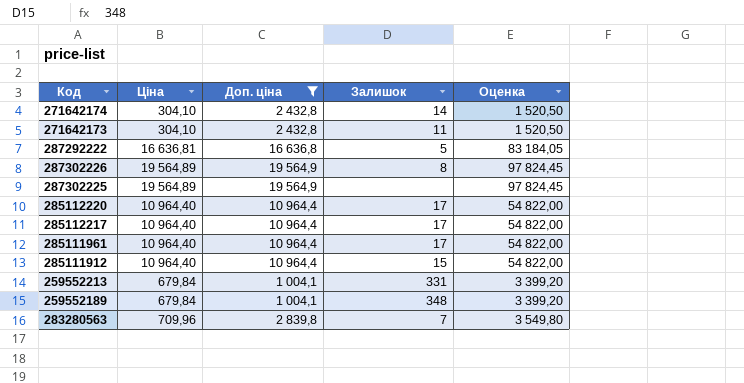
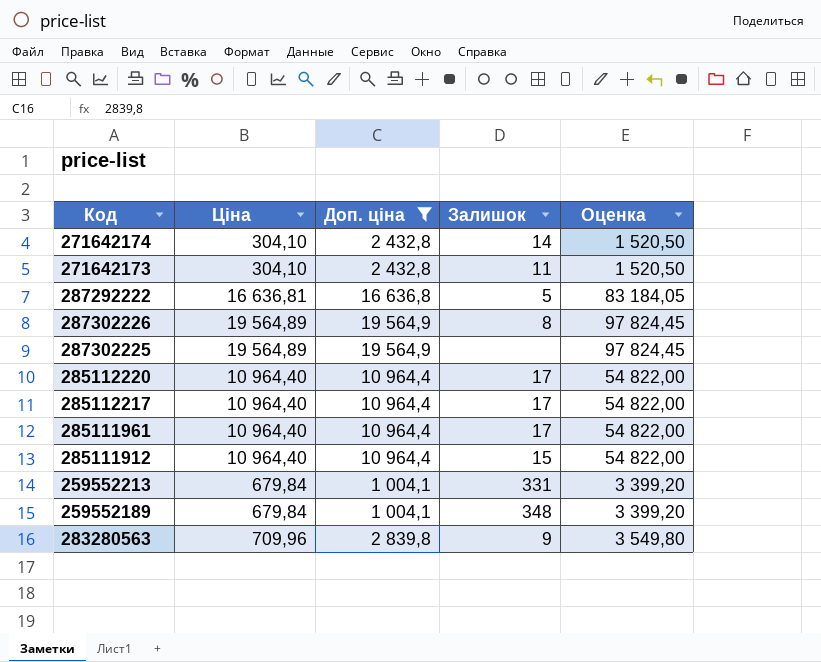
283280563 | Залишок: 7 -> 9

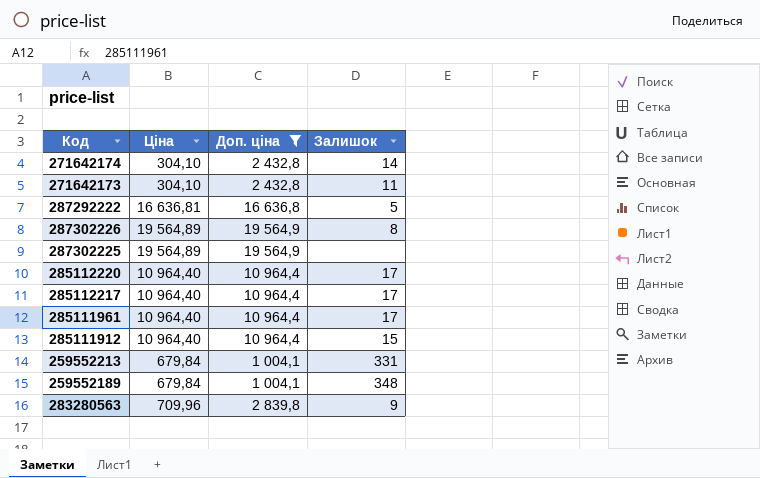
column Оценка | formula: [Ціна] * 5 -> none

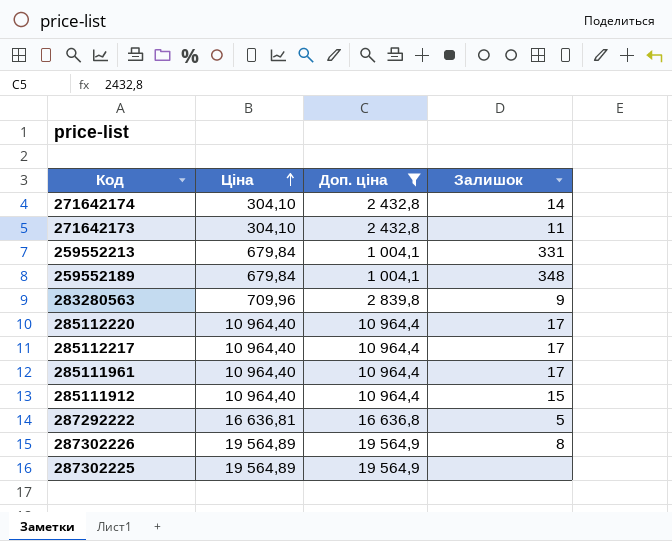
row order: none -> Ціна ascending

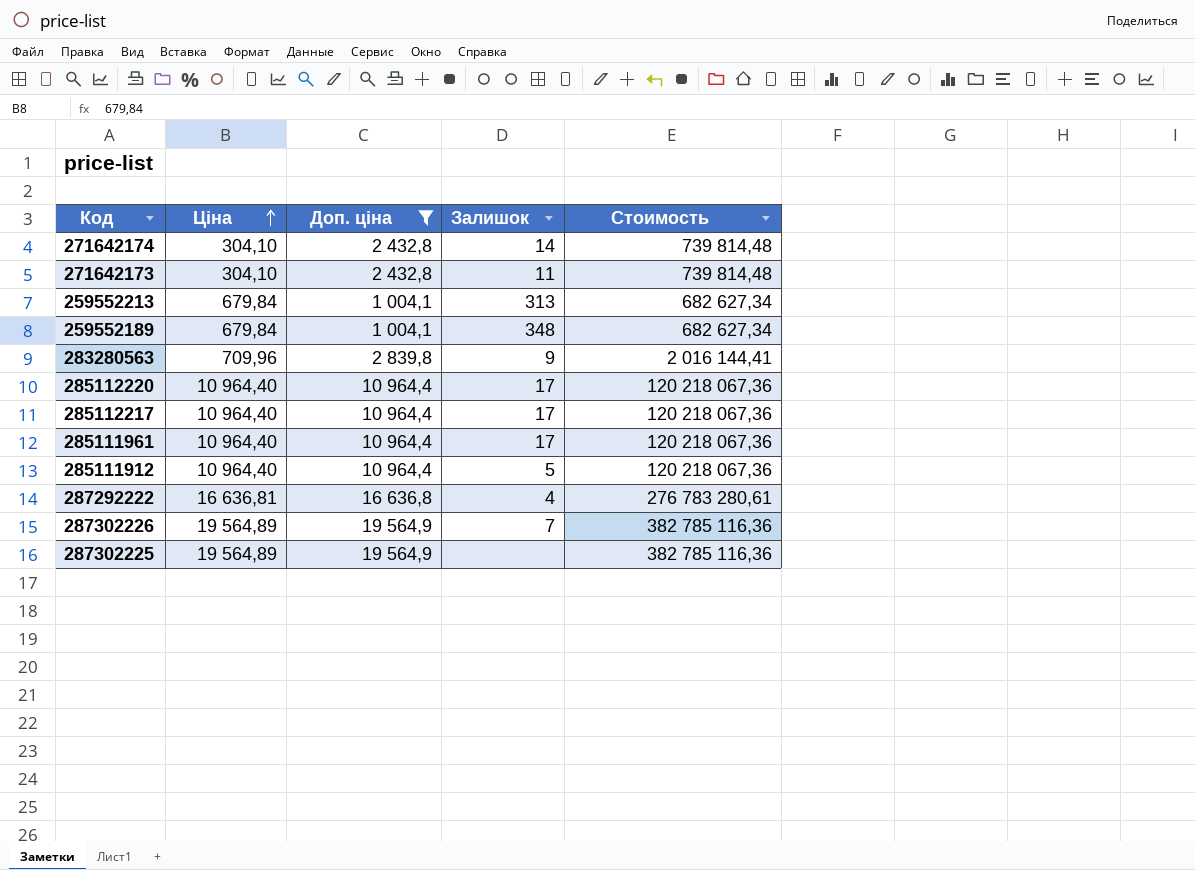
column Стоимость | formula: none -> [Ціна] * [Доп. ціна]
259552213 | Залишок: 331 -> 313
285111912 | Залишок: 15 -> 5
287292222 | Залишок: 5 -> 4
287302226 | Залишок: 8 -> 7

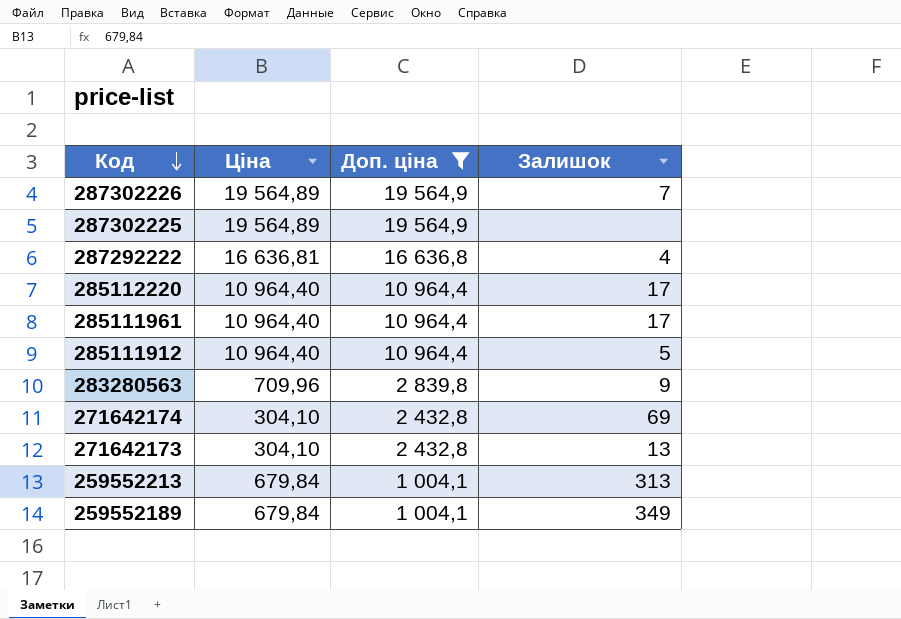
row order: Ціна ascending -> Код descending
column Стоимость | formula: [Ціна] * [Доп. ціна] -> none
row 285112217: 10 964,40 | 10 964,4 | 17 | 120 218 067,36 -> none
271642174 | Залишок: 14 -> 69
271642173 | Залишок: 11 -> 13
259552189 | Залишок: 348 -> 349

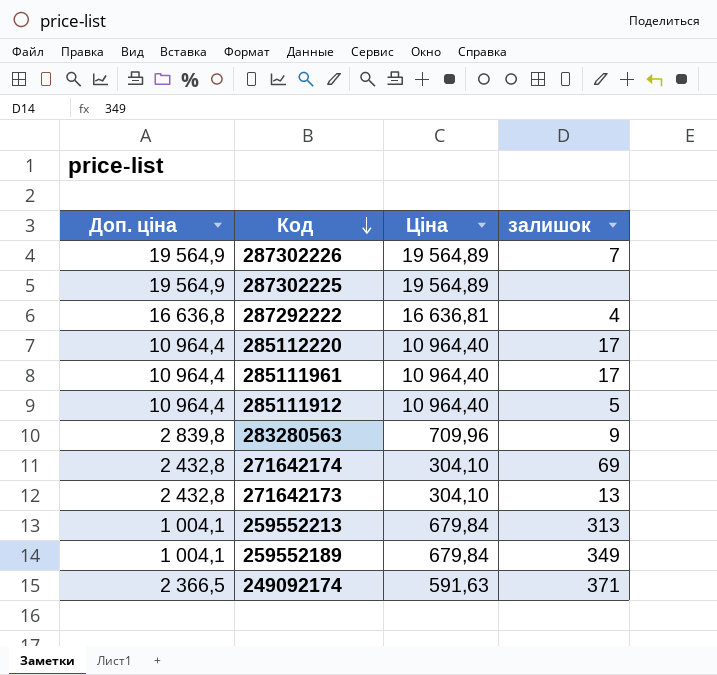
filter: Доп. ціна != 2 366,5 -> none
column Доп. ціна | position: 3 -> 1
column name: Залишок -> залишок

